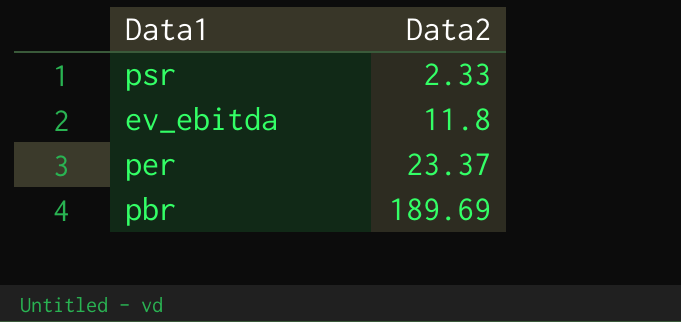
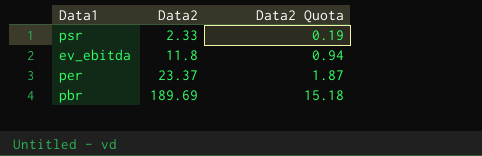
column Data2 Quota | formula: none -> [Data2] * 0.08

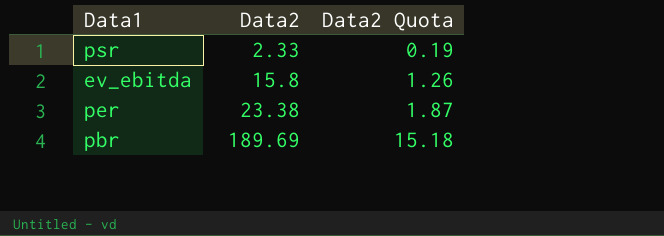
ev_ebitda | Data2: 11.8 -> 15.8
ev_ebitda | Data2 Quota: 0.94 -> 1.26
per | Data2: 23.37 -> 23.38

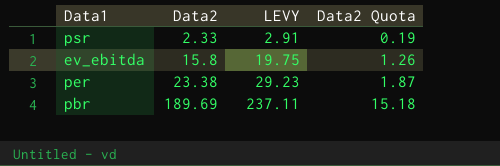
column LEVY | formula: none -> [Data2] * 1.25

